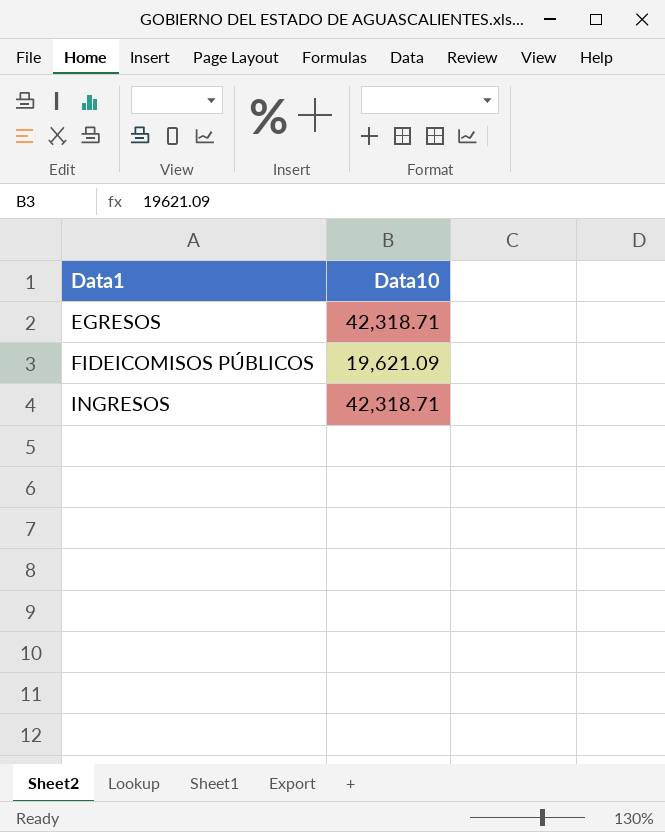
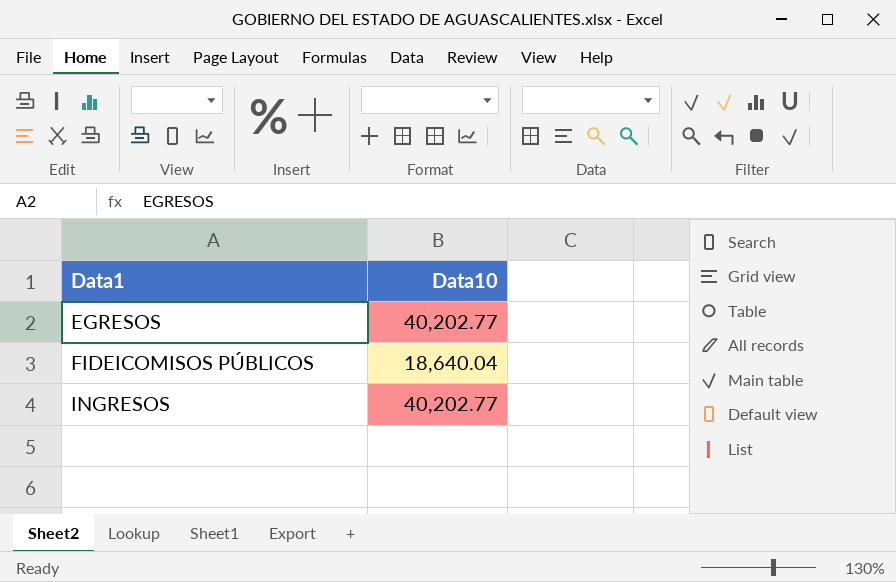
EGRESOS | Data10: 42,318.71 -> 40,202.77
FIDEICOMISOS PÚBLICOS | Data10: 19,621.09 -> 18,640.04
INGRESOS | Data10: 42,318.71 -> 40,202.77

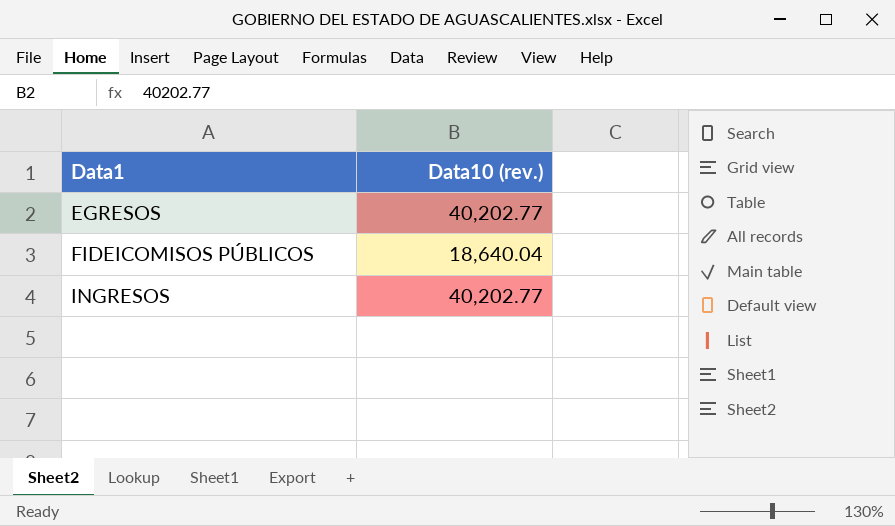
column name: Data10 -> Data10 (rev.)

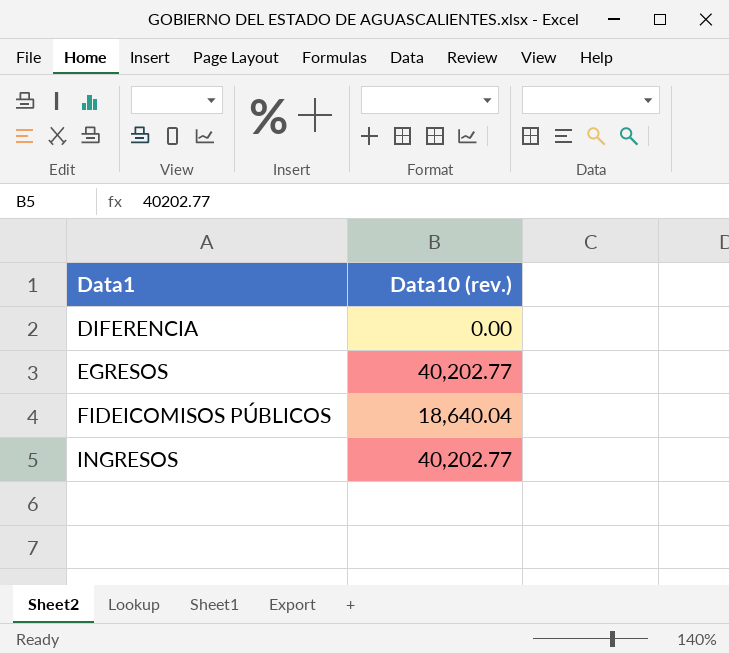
row DIFERENCIA: none -> 0.00

